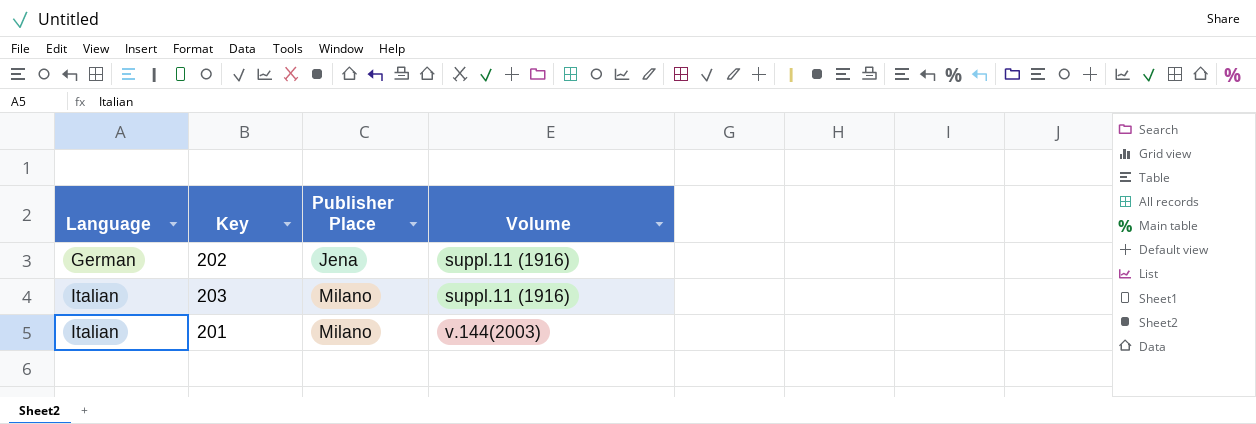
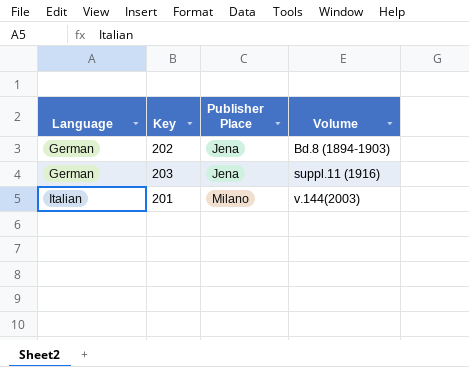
202 | Volume: suppl.11 (1916) -> Bd.8 (1894-1903)
203 | Language: Italian -> German
203 | Publisher Place: Milano -> Jena

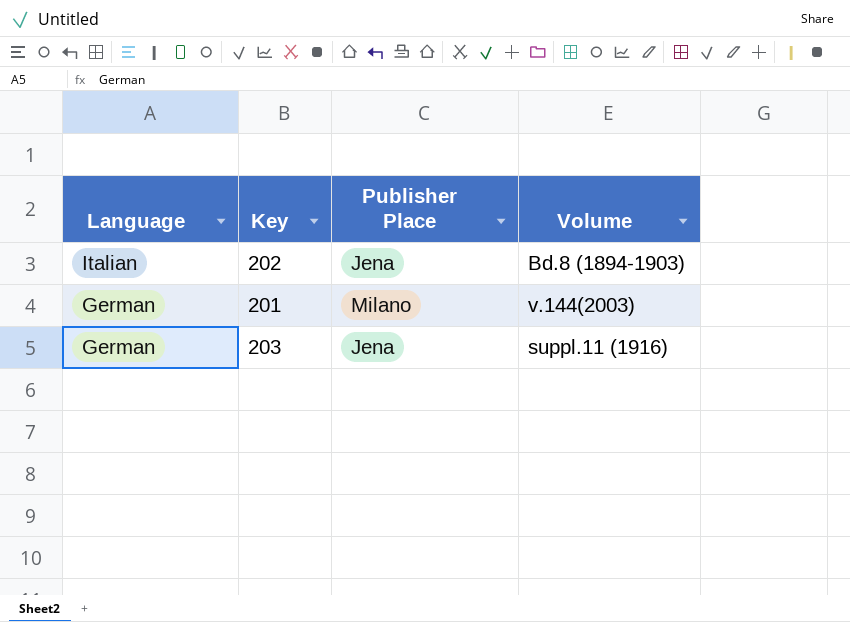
row order: Language ascending -> Language descending
202 | Language: German -> Italian
201 | Language: Italian -> German

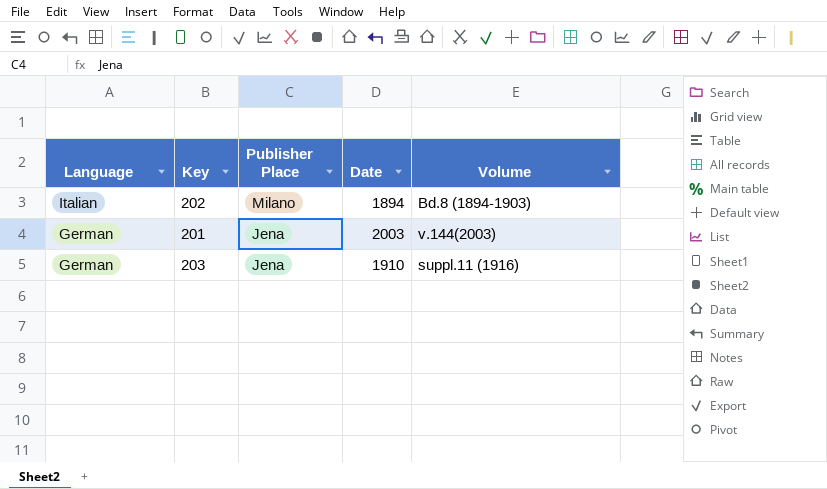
column Date | position: none -> 4
202 | Publisher Place: Jena -> Milano
201 | Publisher Place: Milano -> Jena

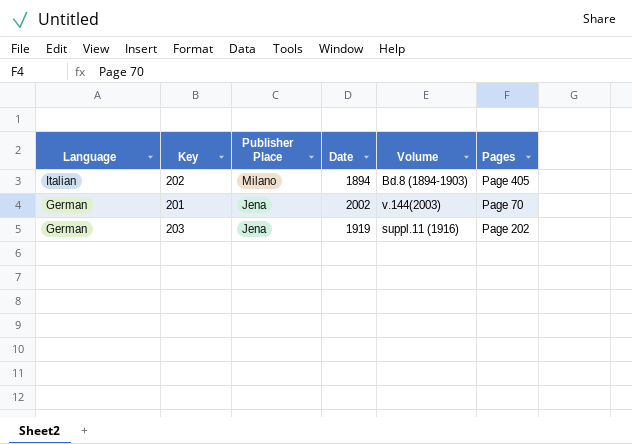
column Pages | position: none -> 6
201 | Date: 2003 -> 2002
203 | Date: 1910 -> 1919

